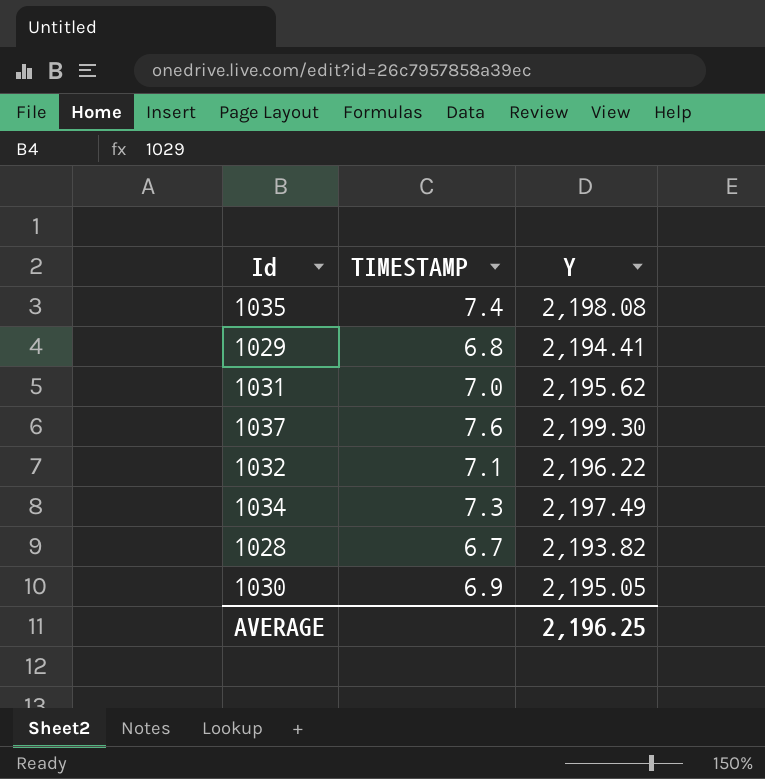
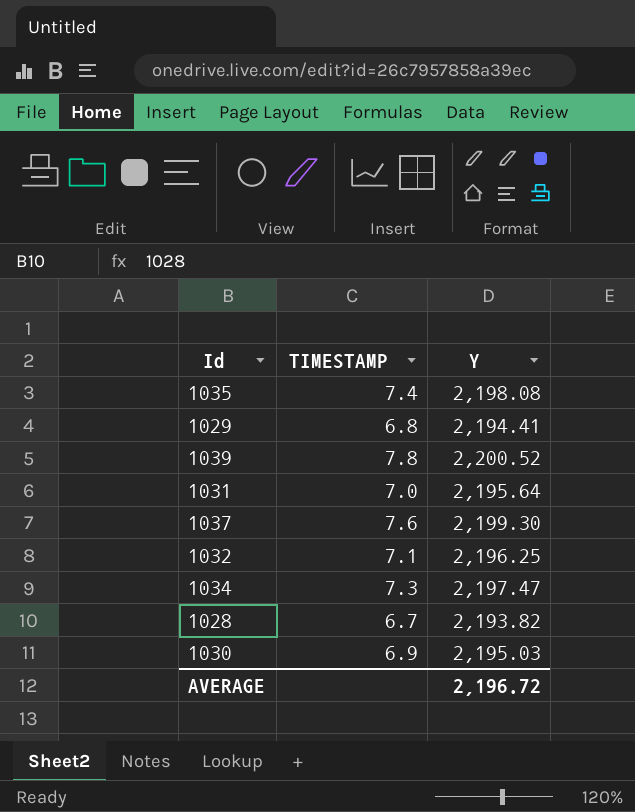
row 1039: none -> 7.8 | 2,200.52
1031 | Y: 2,195.62 -> 2,195.64
1032 | Y: 2,196.22 -> 2,196.25
1034 | Y: 2,197.49 -> 2,197.47
1030 | Y: 2,195.05 -> 2,195.03
AVERAGE | Y: 2,196.25 -> 2,196.72

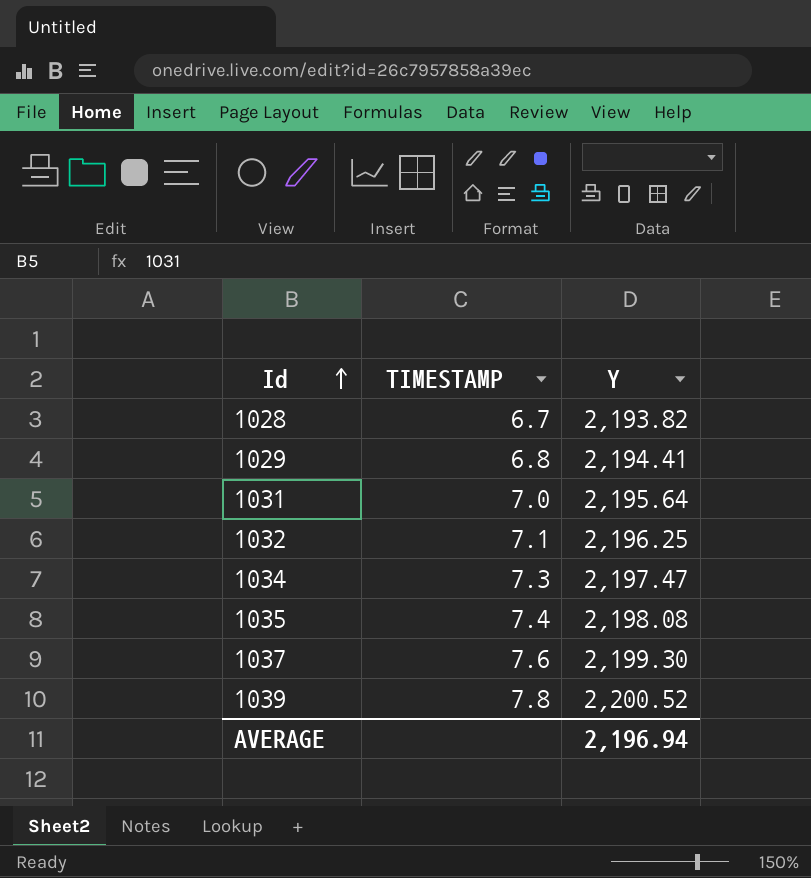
row order: none -> Id ascending
row 1030: 6.9 | 2,195.03 -> none
AVERAGE | Y: 2,196.72 -> 2,196.94

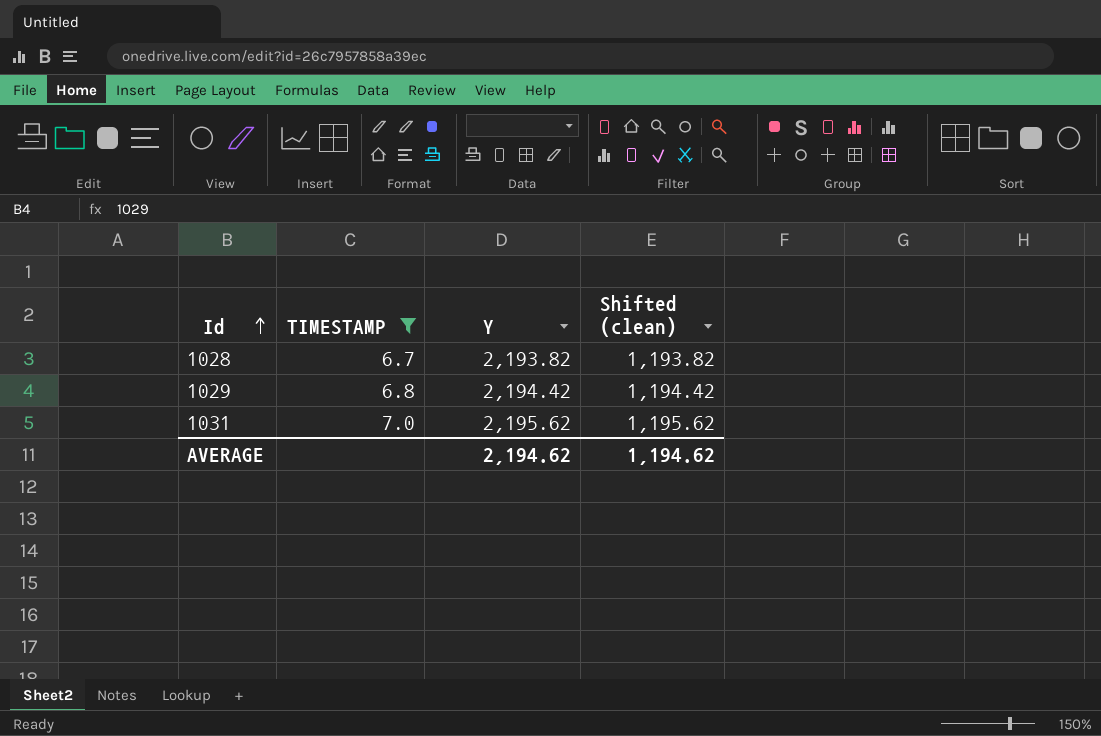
filter: none -> TIMESTAMP <= 7.0
column Shifted (clean) | formula: none -> [Y] - 1000
1029 | Y: 2,194.41 -> 2,194.42
1031 | Y: 2,195.64 -> 2,195.62
AVERAGE | Y: 2,196.94 -> 2,194.62

